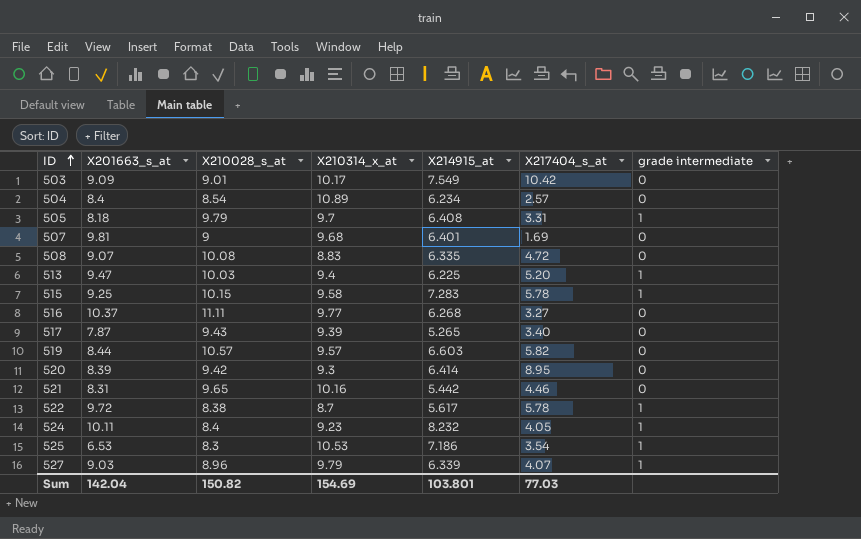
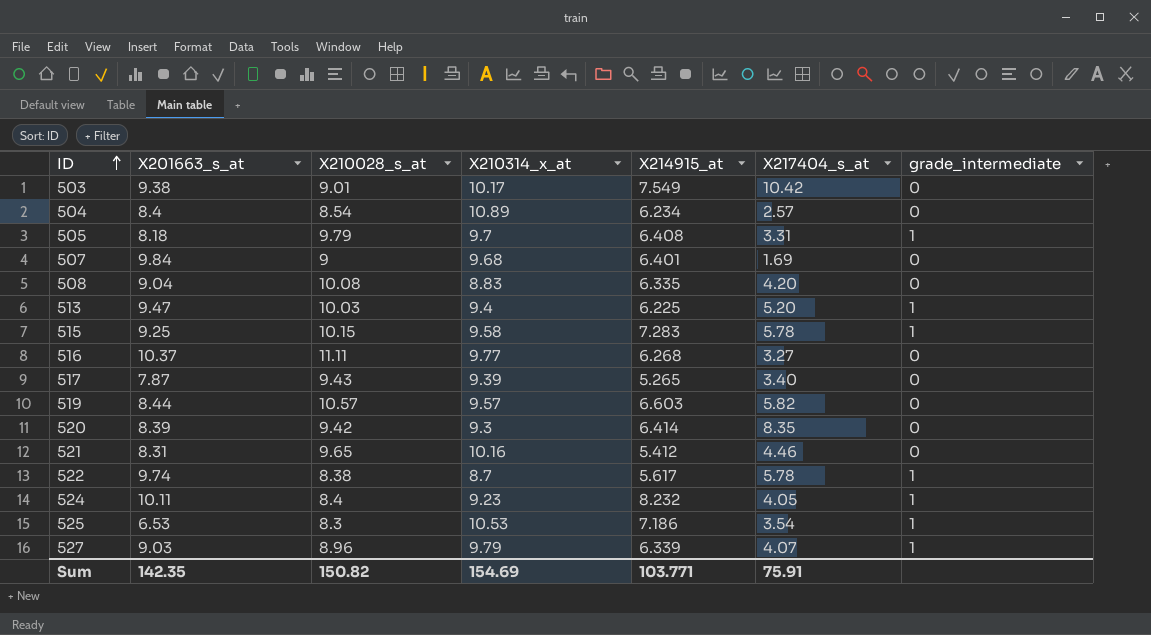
column name: grade intermediate -> grade_intermediate
503 | X201663_s_at: 9.09 -> 9.38
507 | X201663_s_at: 9.81 -> 9.84
508 | X201663_s_at: 9.07 -> 9.04
508 | X217404_s_at: 4.72 -> 4.20
520 | X217404_s_at: 8.95 -> 8.35
521 | X214915_at: 5.442 -> 5.412
522 | X201663_s_at: 9.72 -> 9.74
Sum | X201663_s_at: 142.04 -> 142.35
Sum | X214915_at: 103.801 -> 103.771
Sum | X217404_s_at: 77.03 -> 75.91

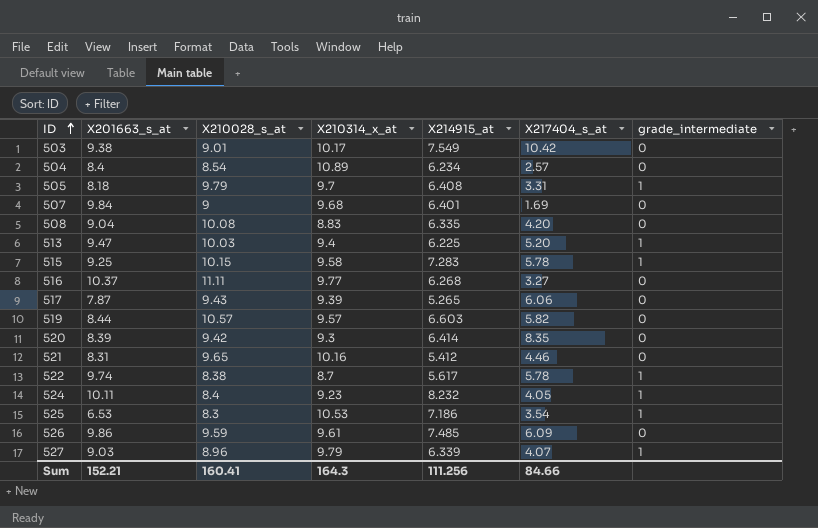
517 | X217404_s_at: 3.40 -> 6.06
row 526: none -> 9.86 | 9.59 | 9.61 | 7.485 | 6.09 | 0
Sum | X201663_s_at: 142.35 -> 152.21
Sum | X210028_s_at: 150.82 -> 160.41
Sum | X210314_x_at: 154.69 -> 164.3
Sum | X214915_at: 103.771 -> 111.256
Sum | X217404_s_at: 75.91 -> 84.66

